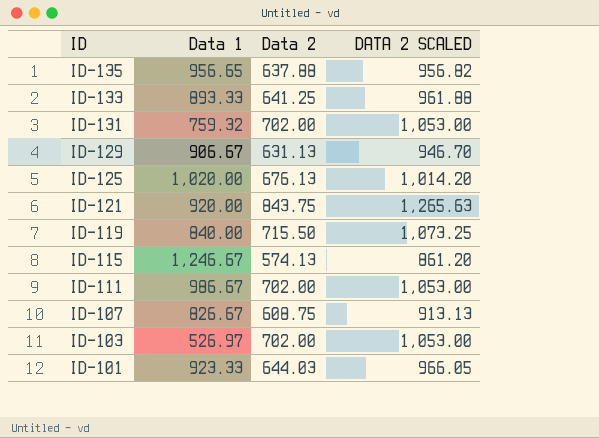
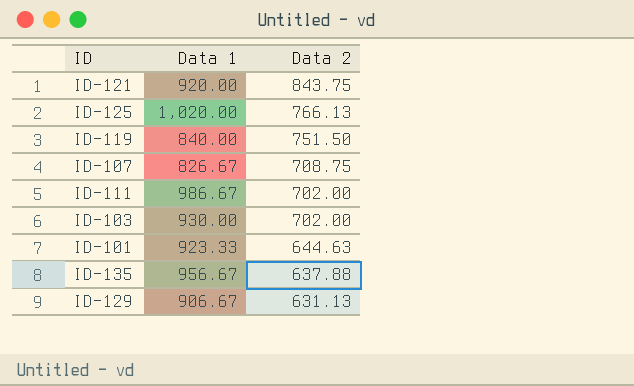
row order: ID descending -> Data 2 descending
column DATA 2 SCALED | formula: [Data 2] * 1.5 -> none
row ID-133: 893.33 | 641.25 | 961.88 -> none
row ID-131: 759.32 | 702.00 | 1,053.00 -> none
row ID-115: 1,246.67 | 574.13 | 861.20 -> none
ID-125 | Data 2: 676.13 -> 766.13
ID-119 | Data 2: 715.50 -> 751.50
ID-107 | Data 2: 608.75 -> 708.75
ID-103 | Data 1: 526.97 -> 930.00
ID-101 | Data 2: 644.03 -> 644.63
ID-135 | Data 1: 956.65 -> 956.67

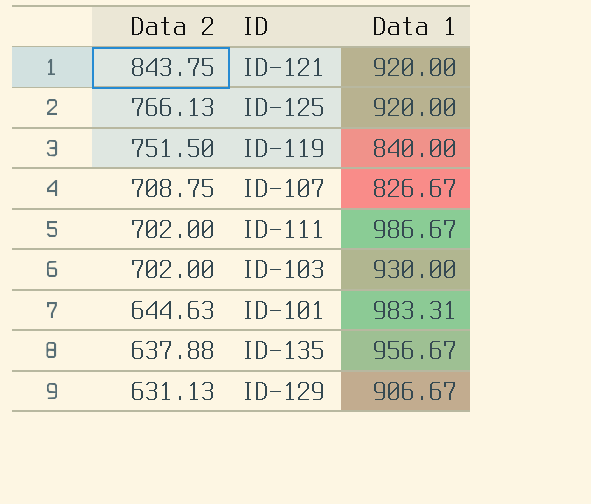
column Data 2 | position: 3 -> 1
ID-125 | Data 1: 1,020.00 -> 920.00
ID-101 | Data 1: 923.33 -> 983.31

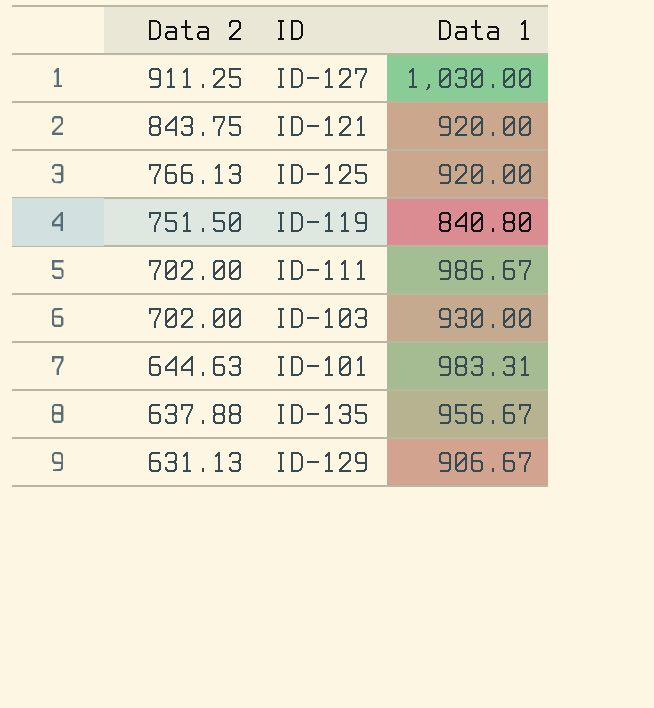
row ID-107: 708.75 | 826.67 -> none
row ID-127: none -> 911.25 | 1,030.00
ID-119 | Data 1: 840.00 -> 840.80

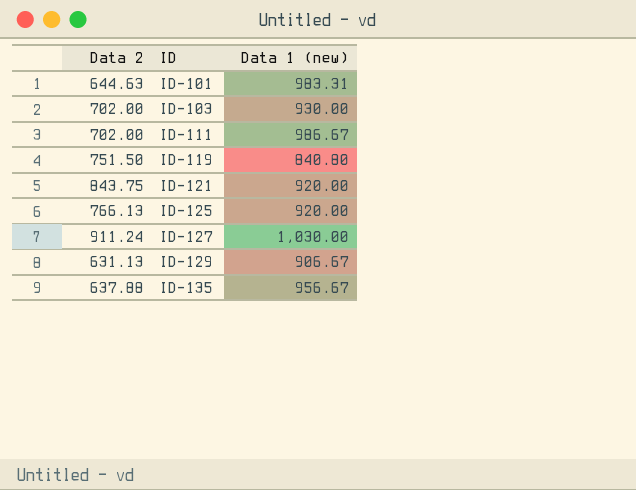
row order: Data 2 descending -> ID ascending
column name: Data 1 -> Data 1 (new)
ID-127 | Data 2: 911.25 -> 911.24

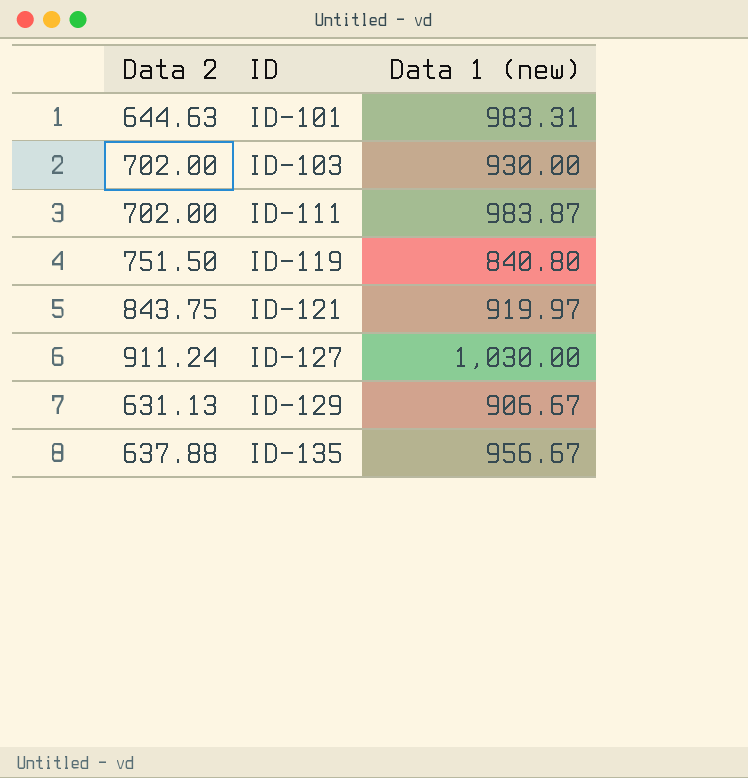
row ID-125: 766.13 | 920.00 -> none
ID-111 | Data 1 (new): 986.67 -> 983.87
ID-121 | Data 1 (new): 920.00 -> 919.97

